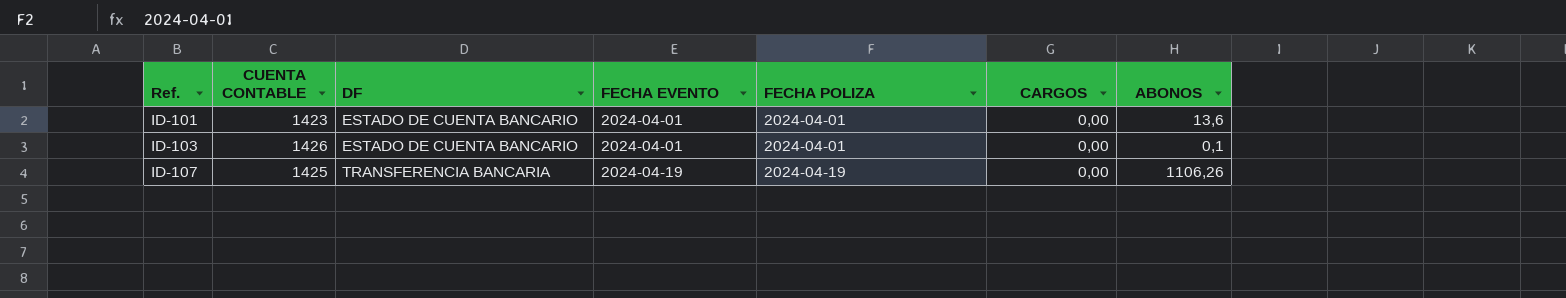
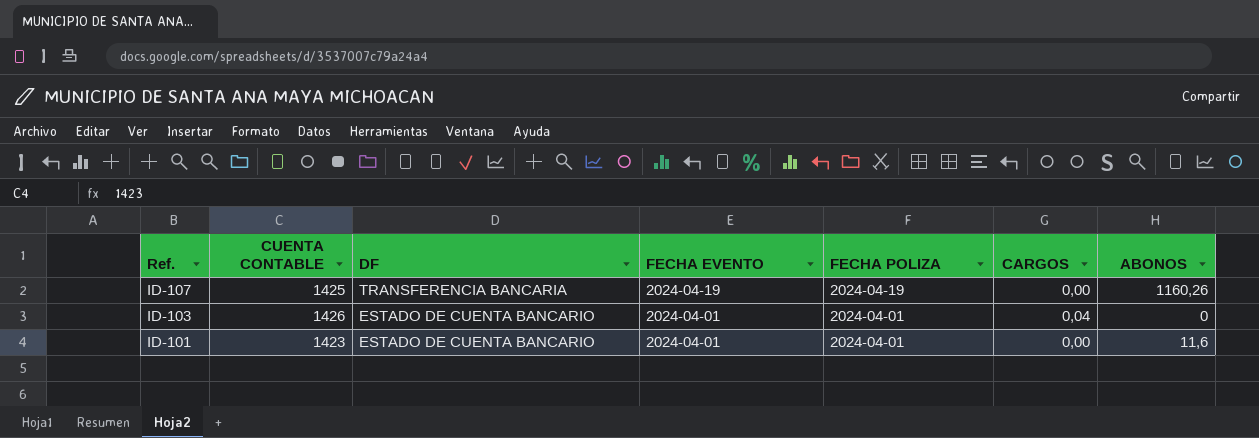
row order: Ref. ascending -> Ref. descending
ID-107 | ABONOS: 1106,26 -> 1160,26
ID-103 | CARGOS: 0,00 -> 0,04
ID-103 | ABONOS: 0,1 -> 0
ID-101 | ABONOS: 13,6 -> 11,6

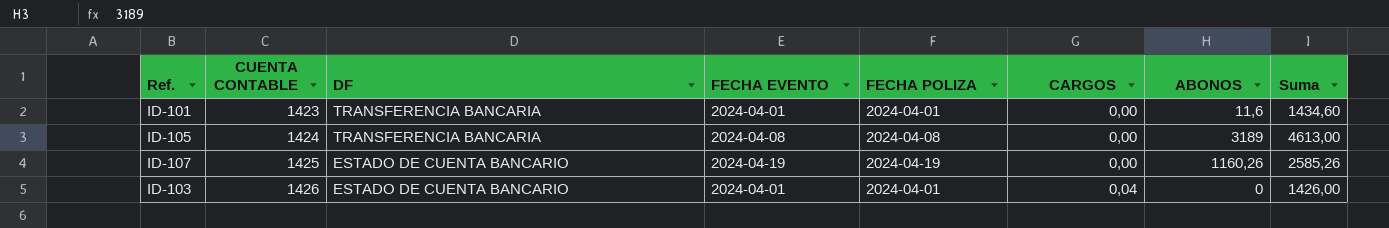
row order: Ref. descending -> CUENTA CONTABLE ascending
column Suma | formula: none -> [CUENTA CONTABLE] + [ABONOS]
ID-101 | DF: ESTADO DE CUENTA BANCARIO -> TRANSFERENCIA BANCARIA
row ID-105: none -> 1424 | TRANSFERENCIA BANCARIA | 2024-04-08 | 2024-04-08 | 0,00 | 3189 | 4613,00
ID-107 | DF: TRANSFERENCIA BANCARIA -> ESTADO DE CUENTA BANCARIO

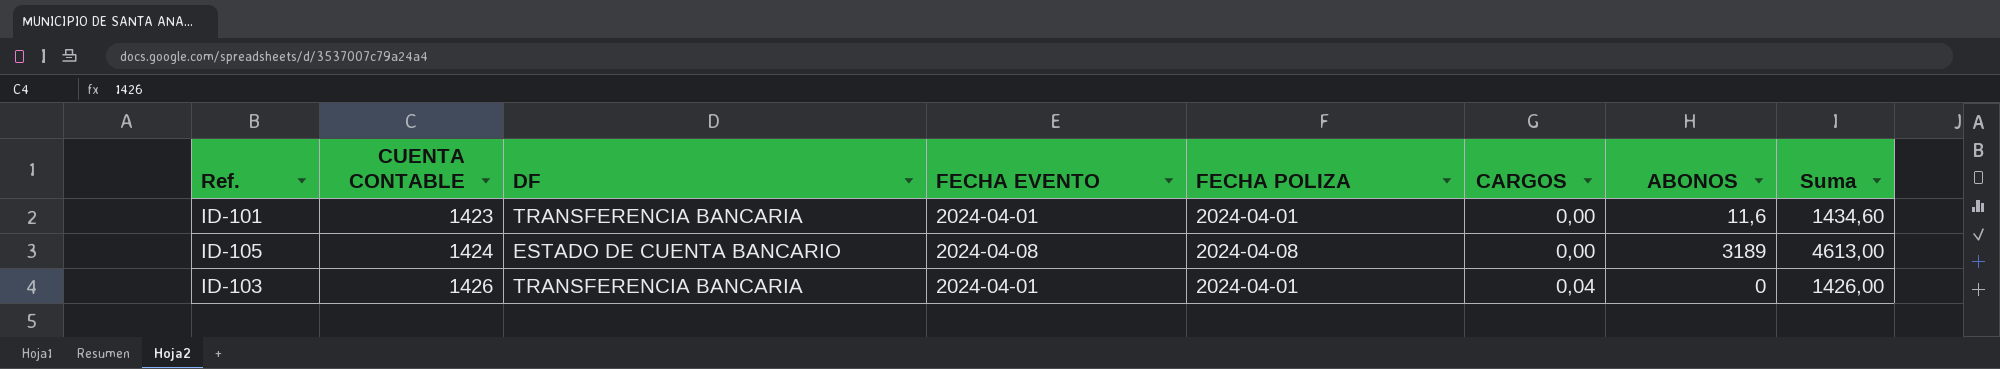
row ID-107: 1425 | ESTADO DE CUENTA BANCARIO | 2024-04-19 | 2024-04-19 | 0,00 | 1160,26 | 2585,26 -> none
ID-105 | DF: TRANSFERENCIA BANCARIA -> ESTADO DE CUENTA BANCARIO
ID-103 | DF: ESTADO DE CUENTA BANCARIO -> TRANSFERENCIA BANCARIA

